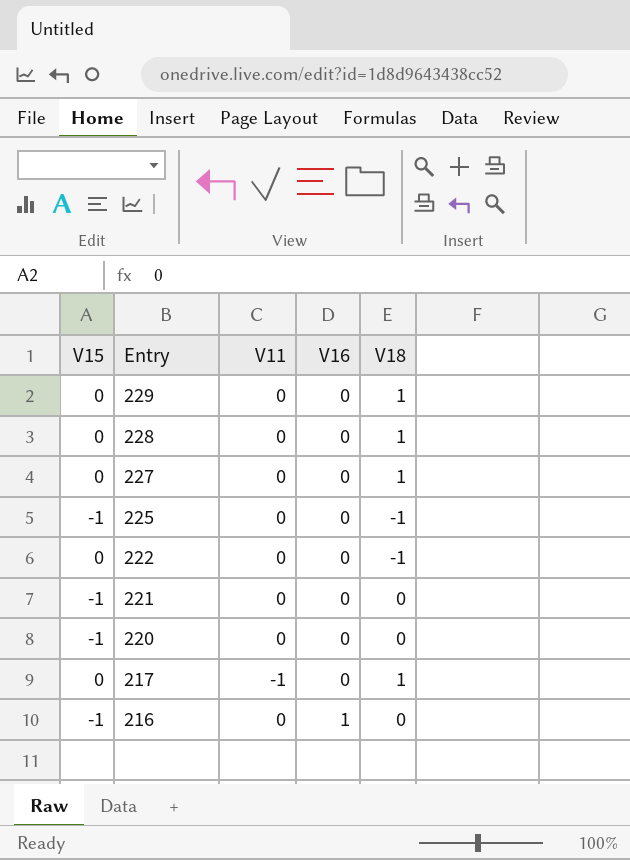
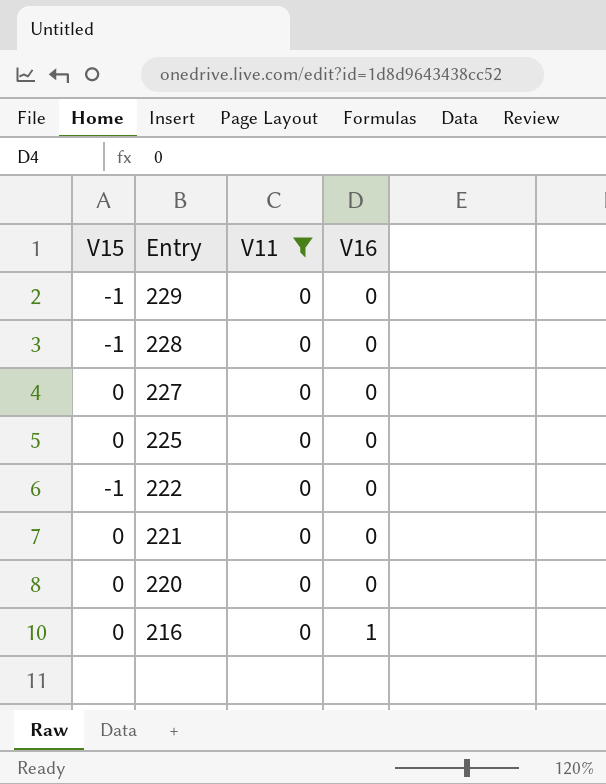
filter: none -> V11 = 0
column V18 | position: 5 -> none
229 | V15: 0 -> -1
228 | V15: 0 -> -1
225 | V15: -1 -> 0
222 | V15: 0 -> -1
221 | V15: -1 -> 0
220 | V15: -1 -> 0
216 | V15: -1 -> 0

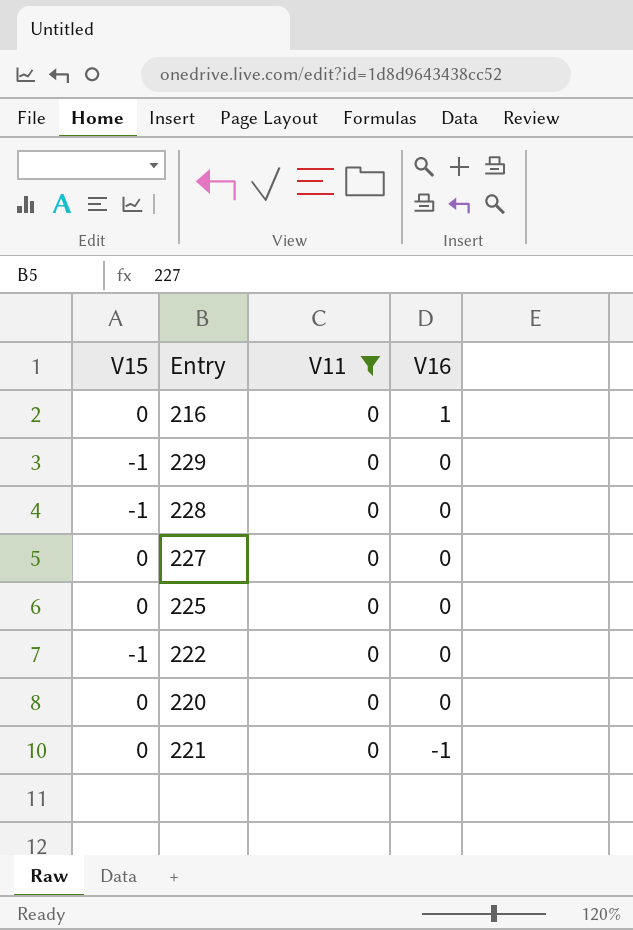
row order: Entry descending -> V16 descending
221 | V16: 0 -> -1

